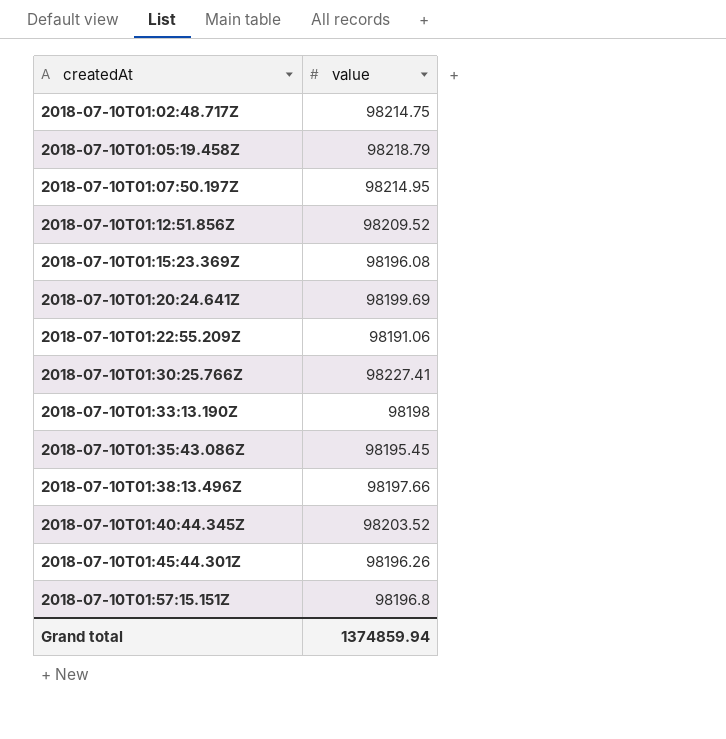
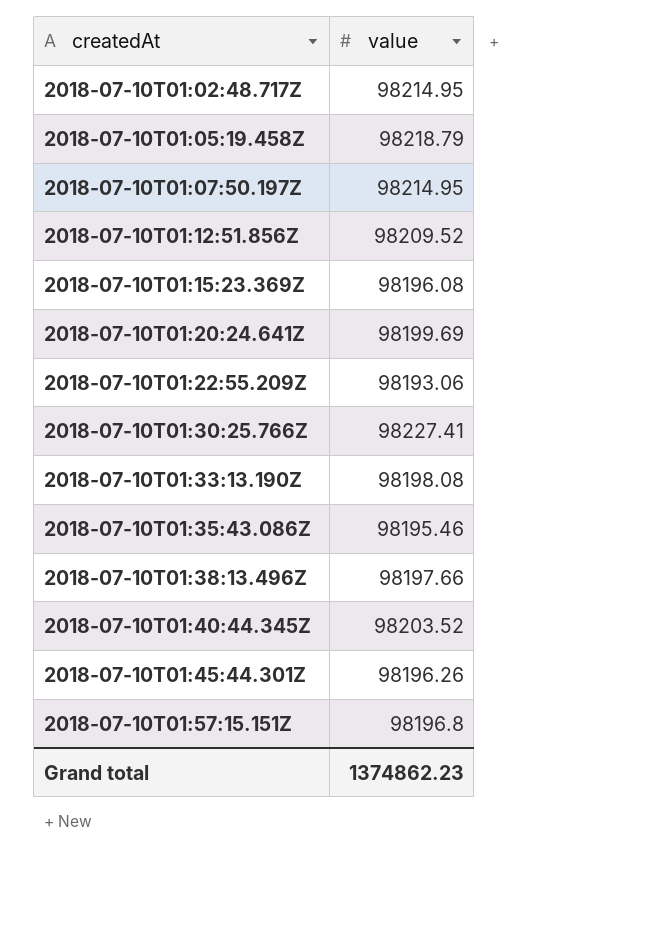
2018-07-10T01:02:48.717Z | value: 98214.75 -> 98214.95
2018-07-10T01:22:55.209Z | value: 98191.06 -> 98193.06
2018-07-10T01:33:13.190Z | value: 98198 -> 98198.08
2018-07-10T01:35:43.086Z | value: 98195.45 -> 98195.46
Grand total | value: 1374859.94 -> 1374862.23

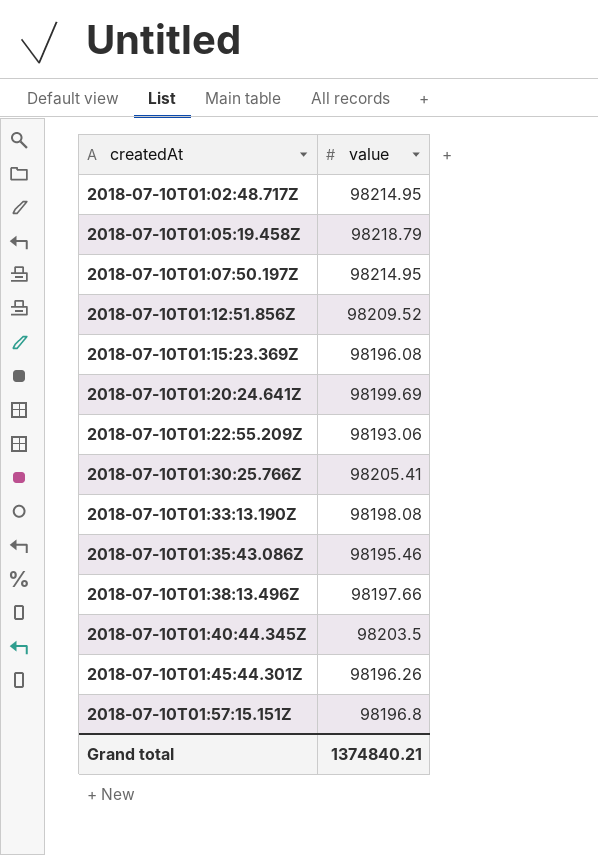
2018-07-10T01:30:25.766Z | value: 98227.41 -> 98205.41
2018-07-10T01:40:44.345Z | value: 98203.52 -> 98203.5
Grand total | value: 1374862.23 -> 1374840.21

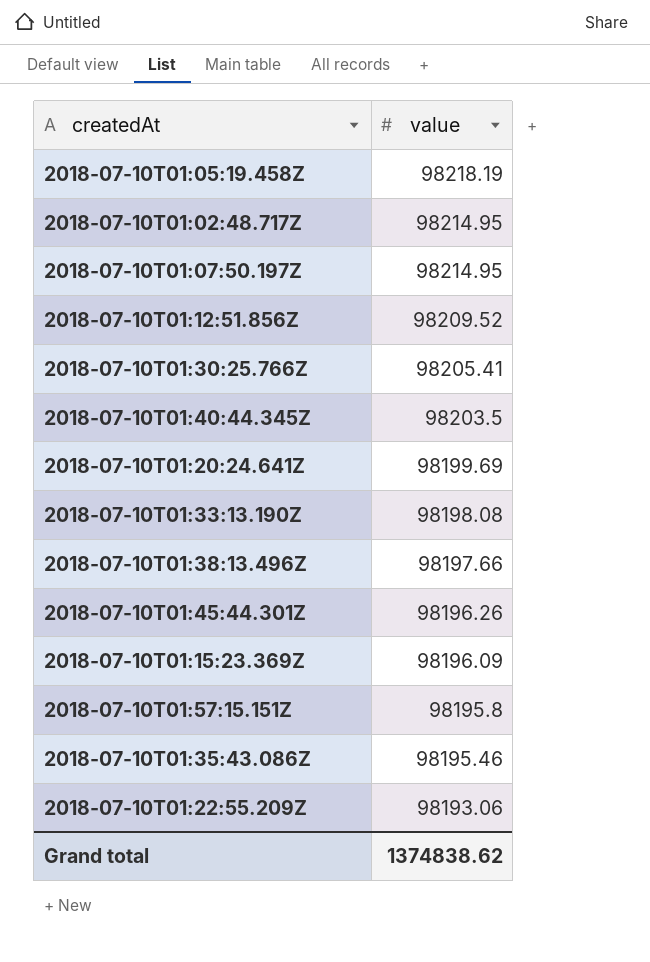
row order: createdAt ascending -> value descending
2018-07-10T01:05:19.458Z | value: 98218.79 -> 98218.19
2018-07-10T01:15:23.369Z | value: 98196.08 -> 98196.09
2018-07-10T01:57:15.151Z | value: 98196.8 -> 98195.8
Grand total | value: 1374840.21 -> 1374838.62

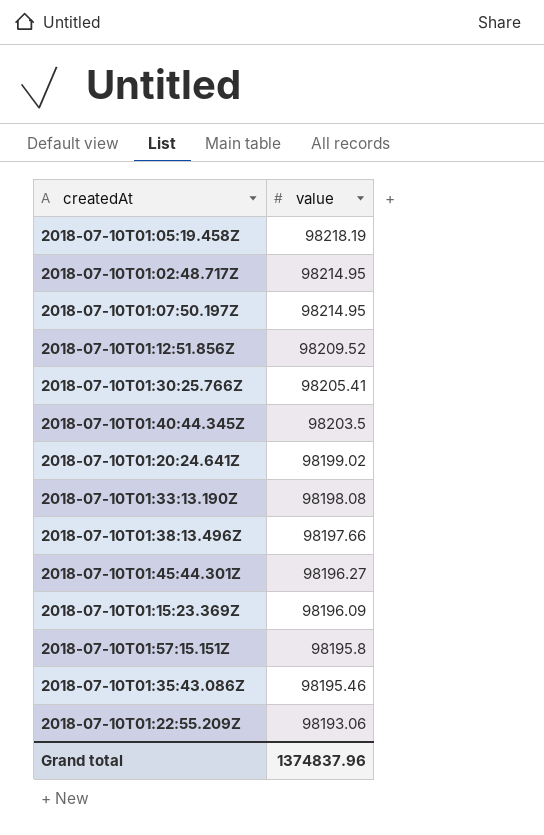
2018-07-10T01:20:24.641Z | value: 98199.69 -> 98199.02
2018-07-10T01:45:44.301Z | value: 98196.26 -> 98196.27
Grand total | value: 1374838.62 -> 1374837.96

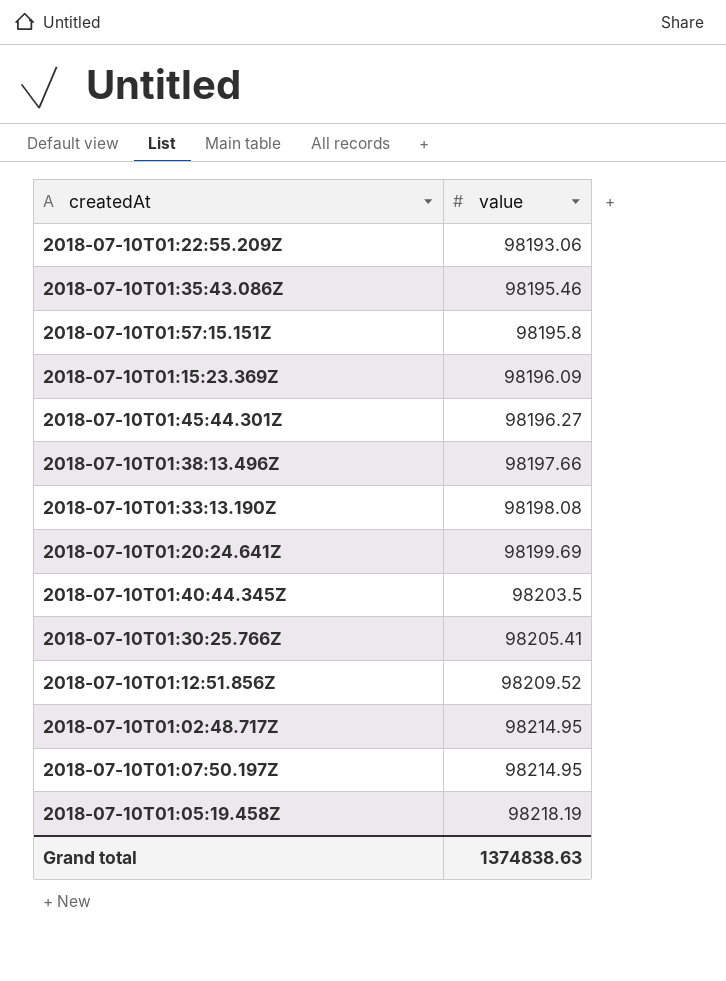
row order: value descending -> value ascending
2018-07-10T01:20:24.641Z | value: 98199.02 -> 98199.69
Grand total | value: 1374837.96 -> 1374838.63

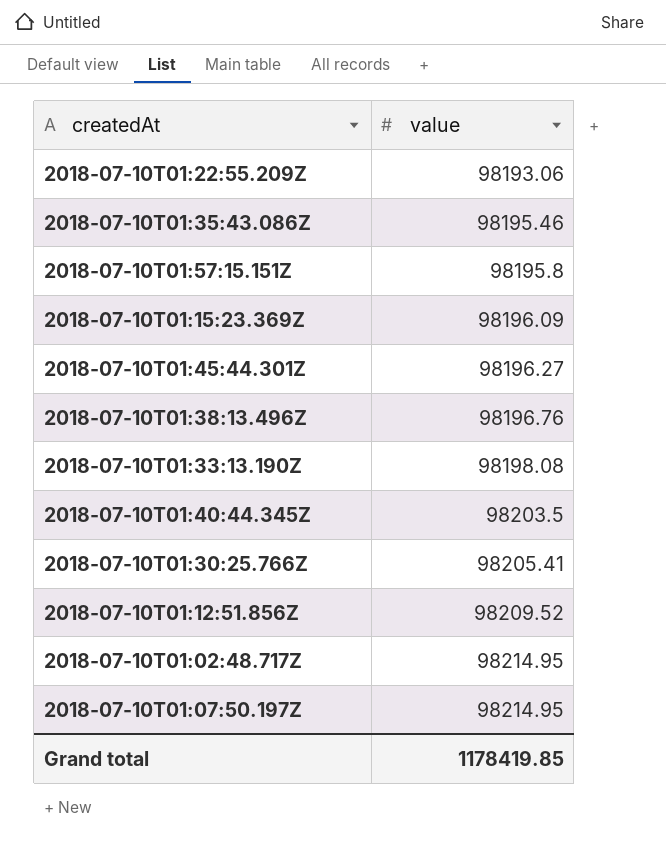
row 2018-07-10T01:20:24.641Z: 98199.69 -> none
row 2018-07-10T01:05:19.458Z: 98218.19 -> none
2018-07-10T01:38:13.496Z | value: 98197.66 -> 98196.76
Grand total | value: 1374838.63 -> 1178419.85

